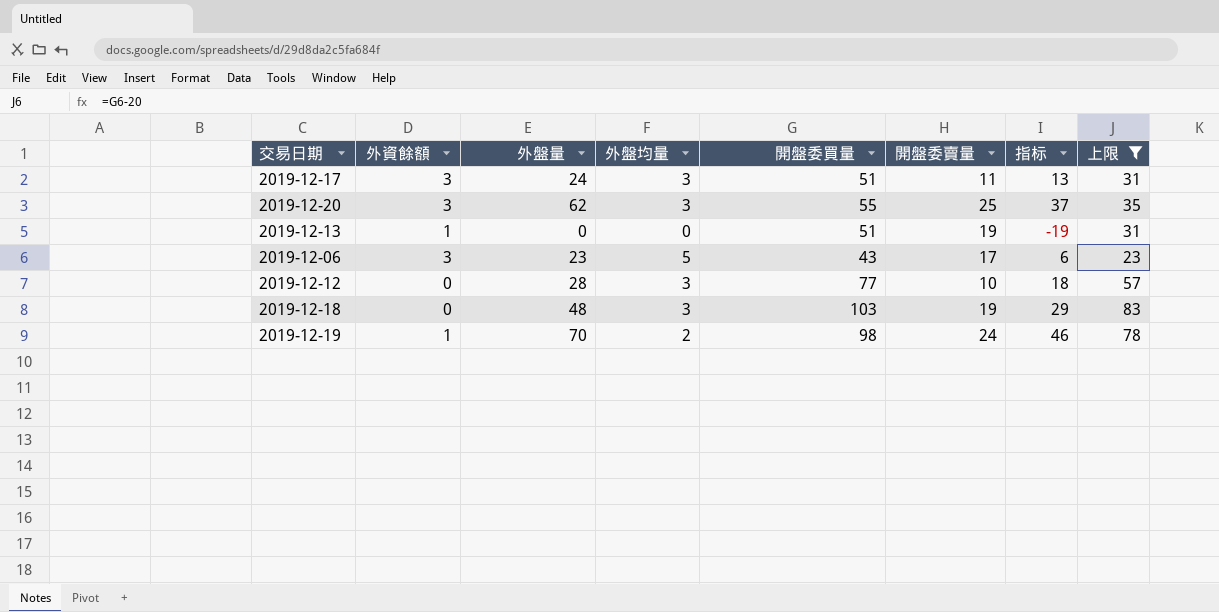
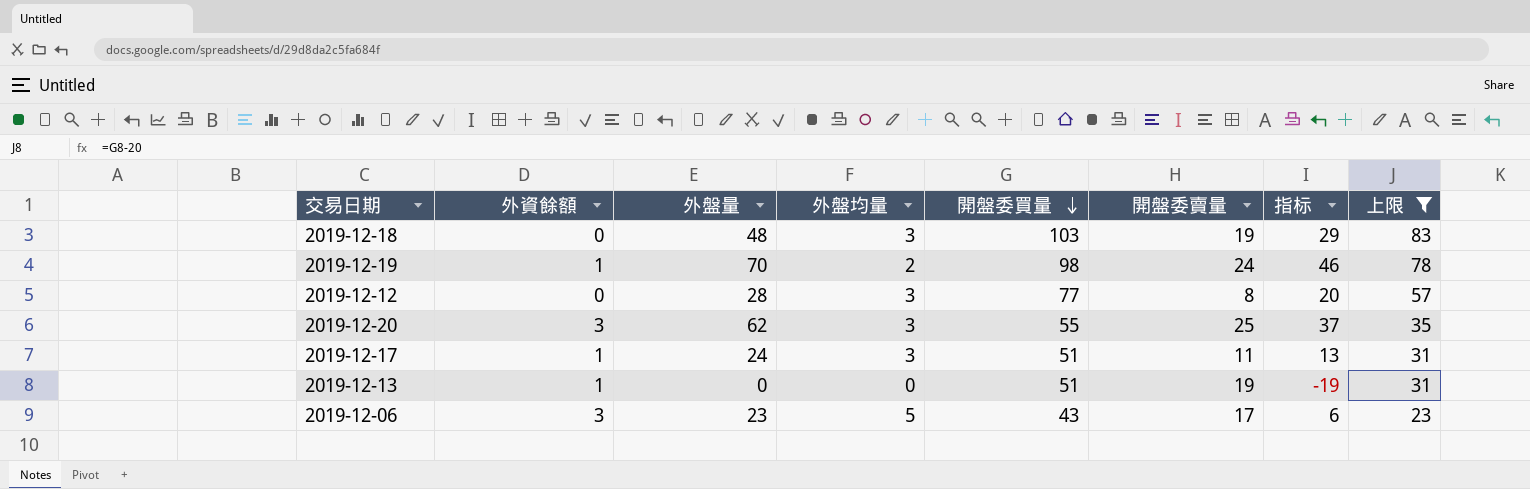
row order: none -> 開盤委買量 descending
2019-12-12 | 開盤委賣量: 10 -> 8
2019-12-12 | 指标: 18 -> 20
2019-12-17 | 外資餘額: 3 -> 1

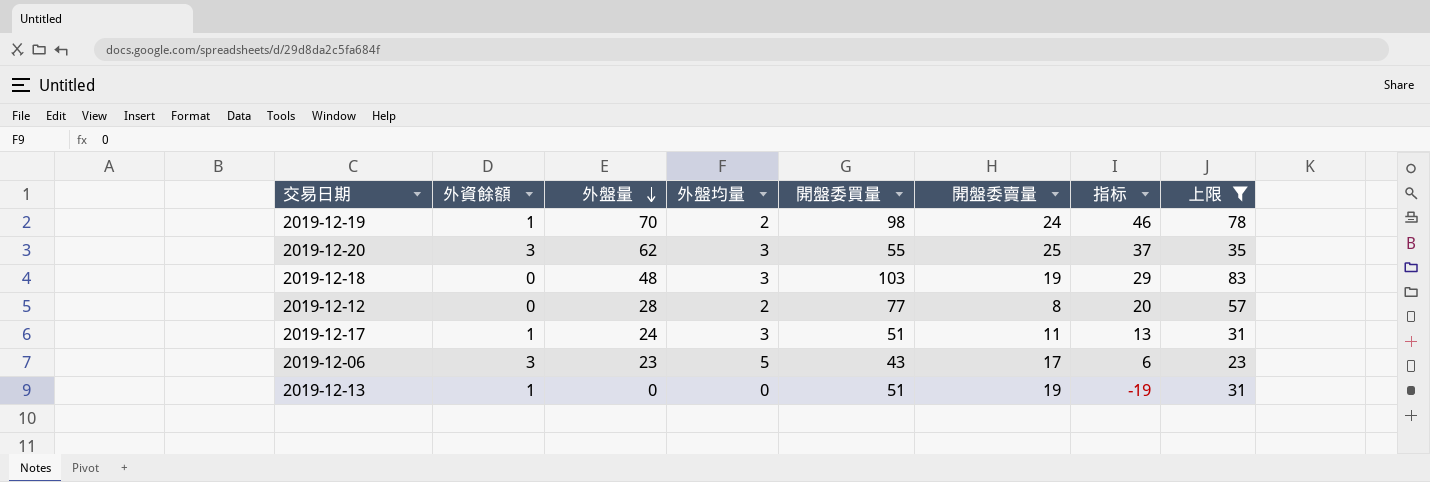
row order: 開盤委買量 descending -> 外盤量 descending
2019-12-12 | 外盤均量: 3 -> 2

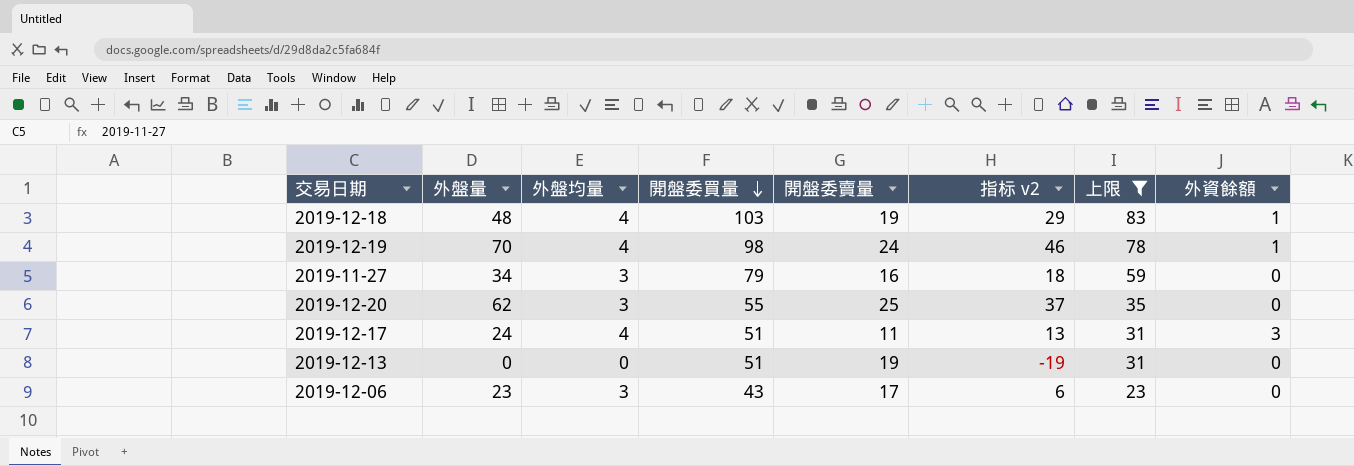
row order: 外盤量 descending -> 開盤委買量 descending
column name: 指标 -> 指标 v2
column 外資餘額 | position: 2 -> 8
row 2019-12-12: 0 | 28 | 2 | 77 | 8 | 20 | 57 -> none
2019-12-18 | 外盤均量: 3 -> 4
2019-12-18 | 外資餘額: 0 -> 1
2019-12-19 | 外盤均量: 2 -> 4
row 2019-11-27: none -> 34 | 3 | 79 | 16 | 18 | 59 | 0
2019-12-20 | 外資餘額: 3 -> 0
2019-12-17 | 外盤均量: 3 -> 4
2019-12-17 | 外資餘額: 1 -> 3
2019-12-13 | 外資餘額: 1 -> 0
2019-12-06 | 外盤均量: 5 -> 3
2019-12-06 | 外資餘額: 3 -> 0

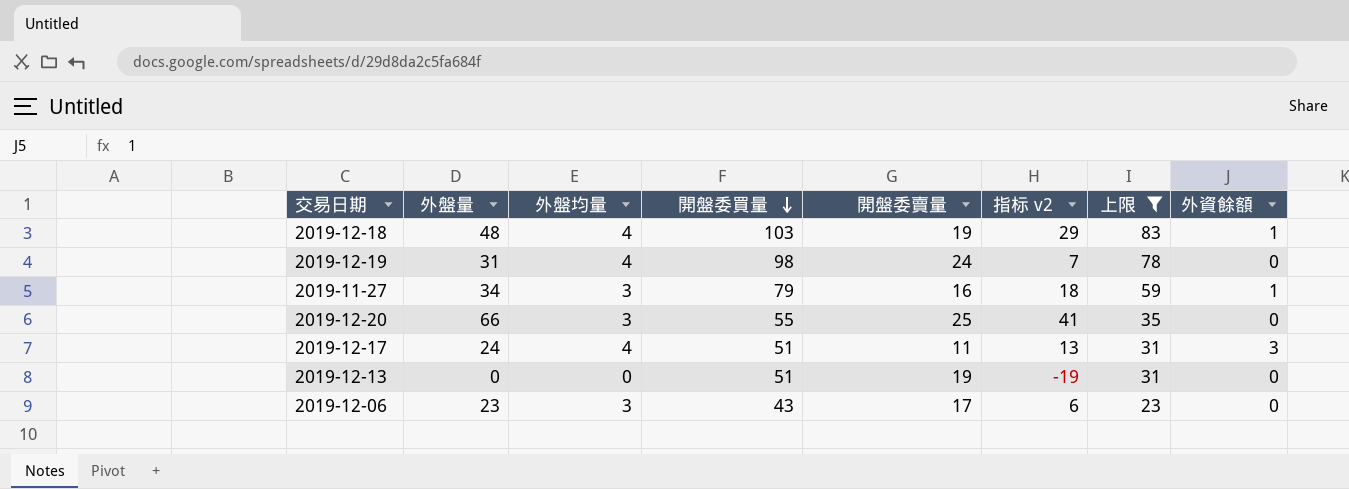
2019-12-19 | 外盤量: 70 -> 31
2019-12-19 | 指标 v2: 46 -> 7
2019-12-19 | 外資餘額: 1 -> 0
2019-11-27 | 外資餘額: 0 -> 1
2019-12-20 | 外盤量: 62 -> 66
2019-12-20 | 指标 v2: 37 -> 41

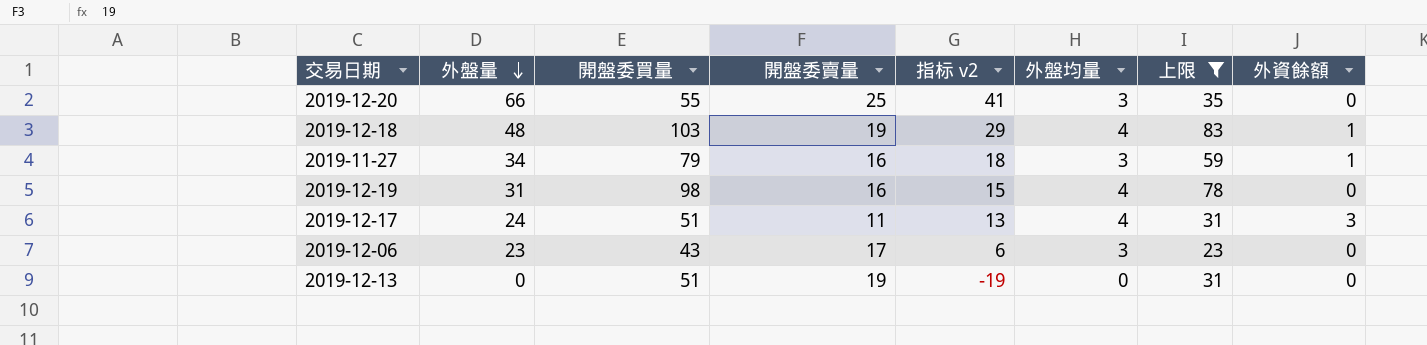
row order: 開盤委買量 descending -> 外盤量 descending
column 外盤均量 | position: 3 -> 6
2019-12-19 | 開盤委賣量: 24 -> 16
2019-12-19 | 指标 v2: 7 -> 15

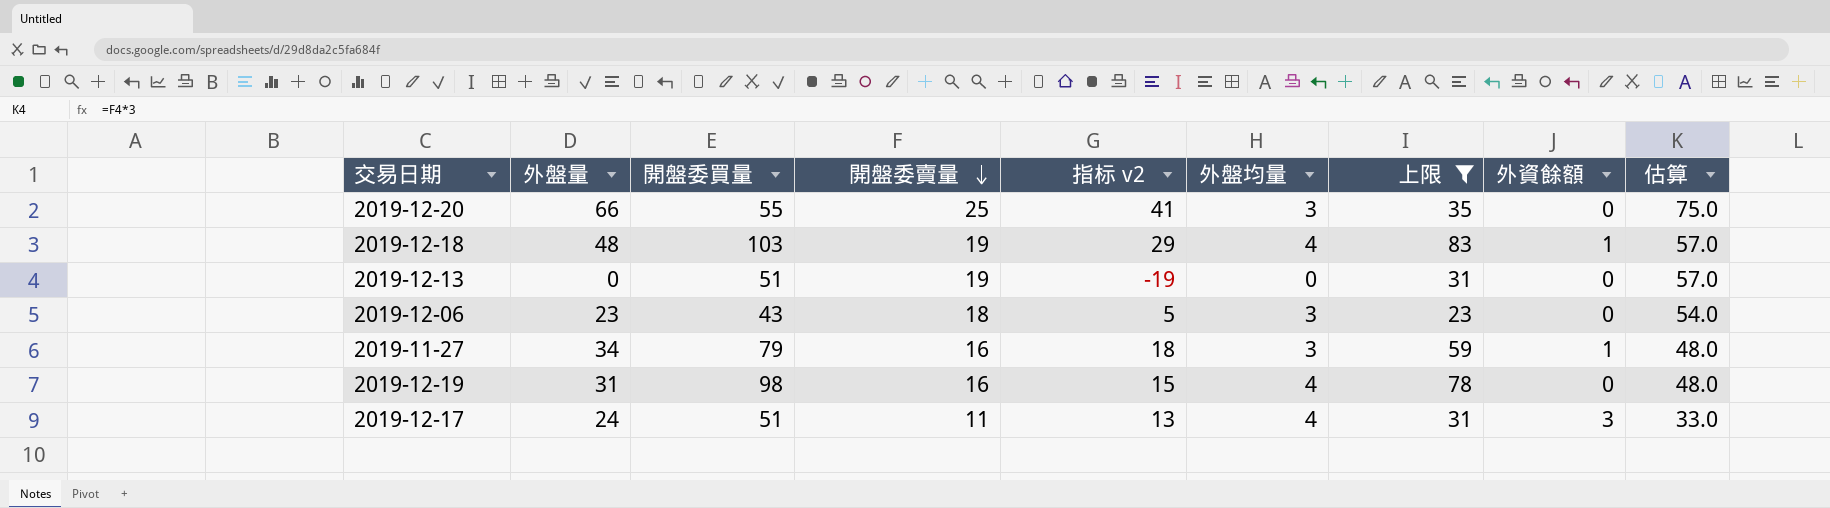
row order: 外盤量 descending -> 開盤委賣量 descending
column 估算 | formula: none -> [開盤委賣量] * 3
2019-12-06 | 開盤委賣量: 17 -> 18
2019-12-06 | 指标 v2: 6 -> 5

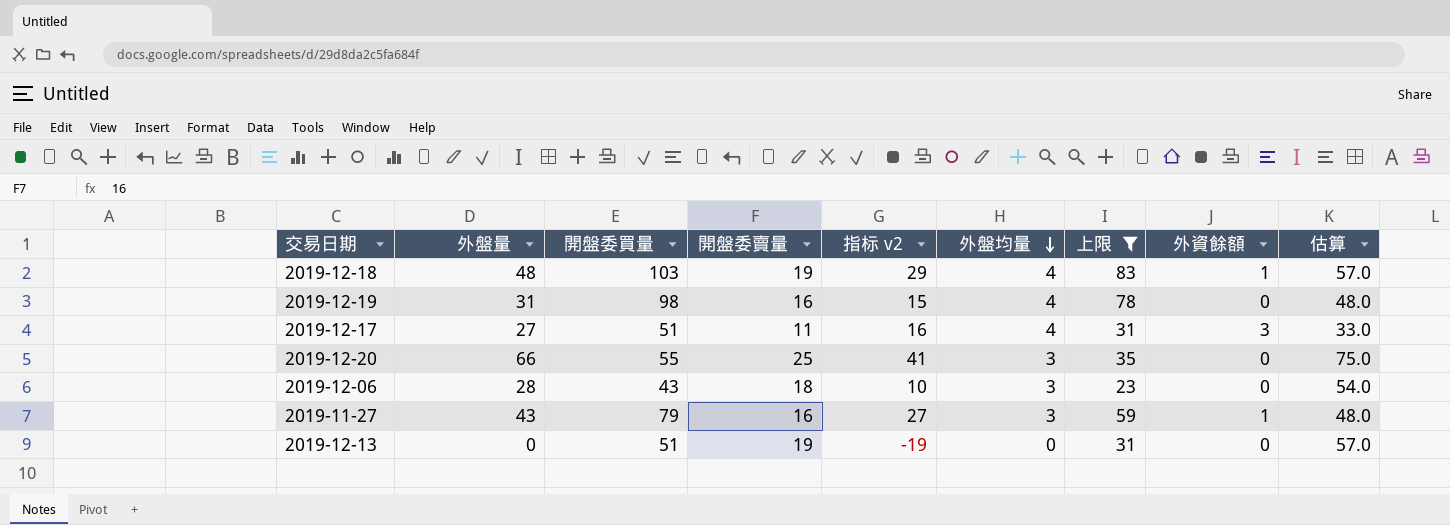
row order: 開盤委賣量 descending -> 外盤均量 descending
2019-12-17 | 外盤量: 24 -> 27
2019-12-17 | 指标 v2: 13 -> 16
2019-12-06 | 外盤量: 23 -> 28
2019-12-06 | 指标 v2: 5 -> 10
2019-11-27 | 外盤量: 34 -> 43
2019-11-27 | 指标 v2: 18 -> 27

